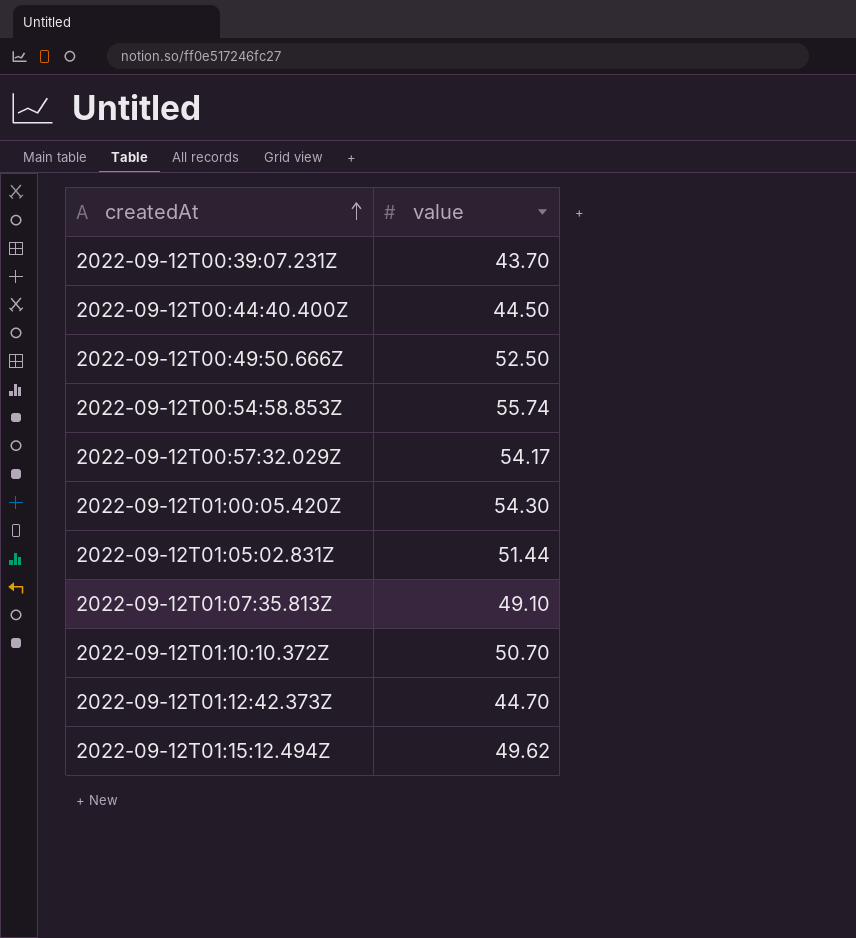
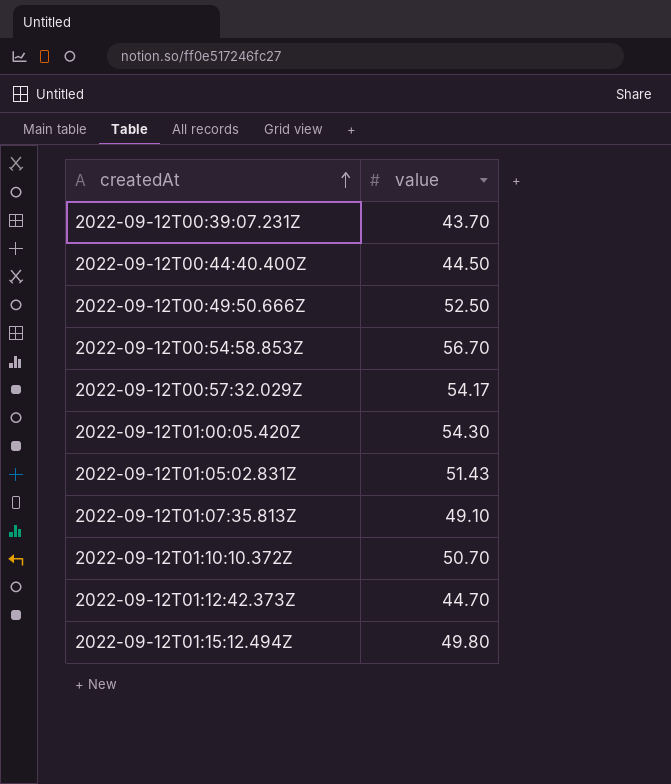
2022-09-12T00:54:58.853Z | value: 55.74 -> 56.70
2022-09-12T01:05:02.831Z | value: 51.44 -> 51.43
2022-09-12T01:15:12.494Z | value: 49.62 -> 49.80

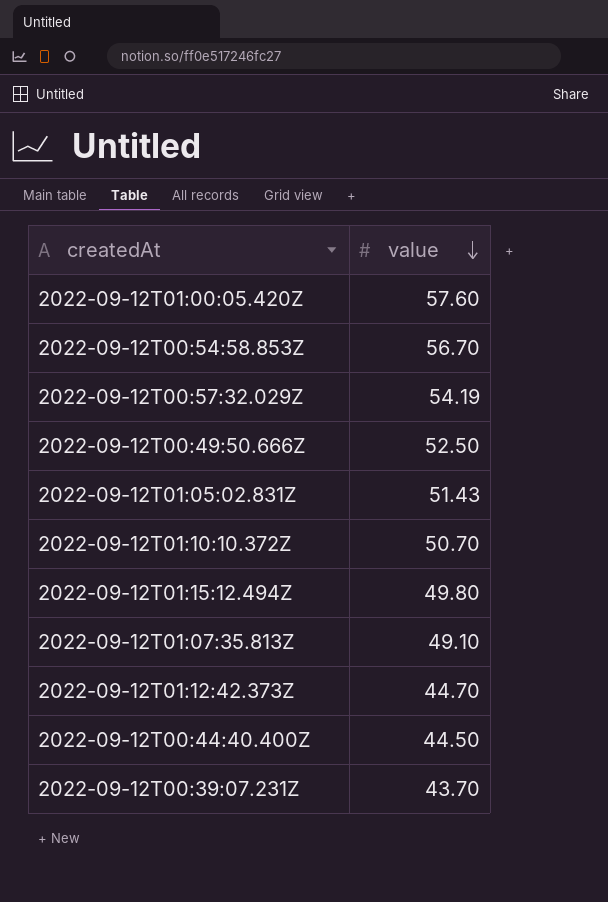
row order: createdAt ascending -> value descending
2022-09-12T01:00:05.420Z | value: 54.30 -> 57.60
2022-09-12T00:57:32.029Z | value: 54.17 -> 54.19

